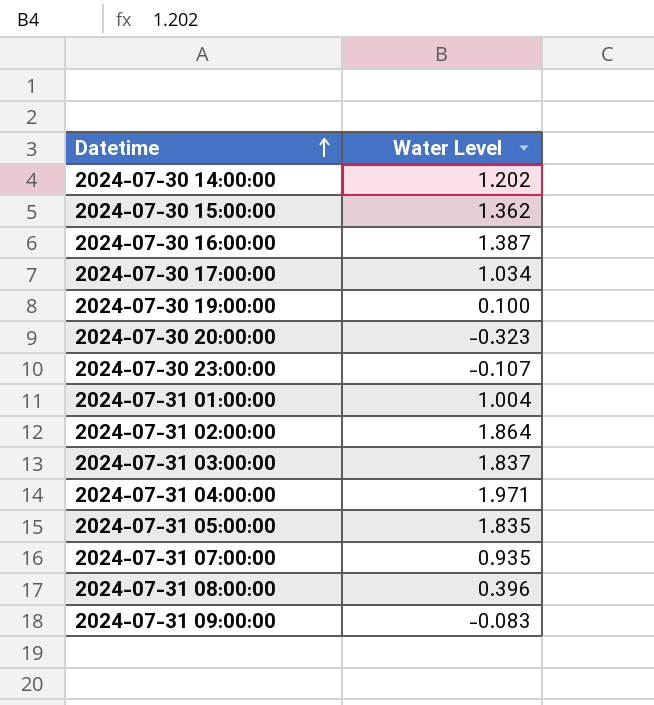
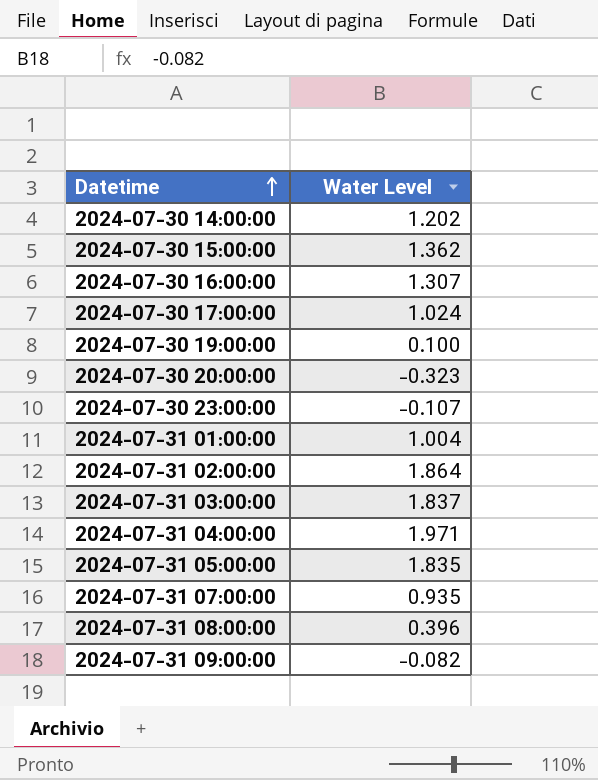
2024-07-30 16:00:00 | Water Level: 1.387 -> 1.307
2024-07-30 17:00:00 | Water Level: 1.034 -> 1.024
2024-07-31 09:00:00 | Water Level: -0.083 -> -0.082

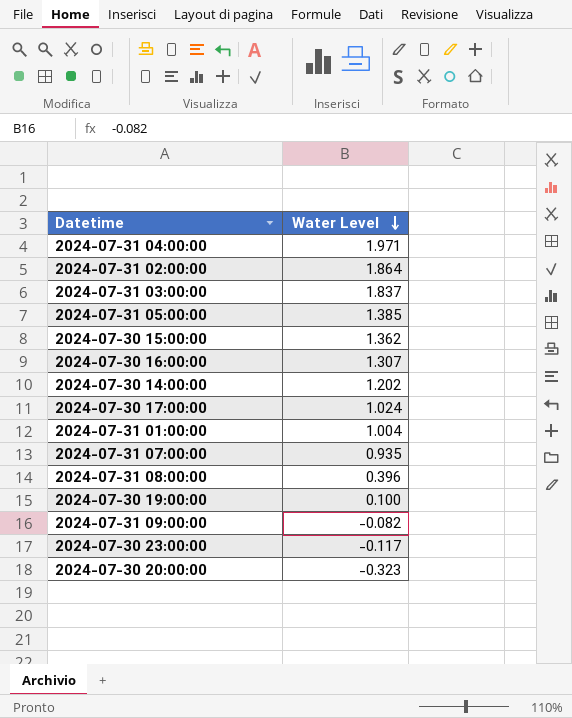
row order: Datetime ascending -> Water Level descending
2024-07-31 05:00:00 | Water Level: 1.835 -> 1.385
2024-07-30 23:00:00 | Water Level: -0.107 -> -0.117

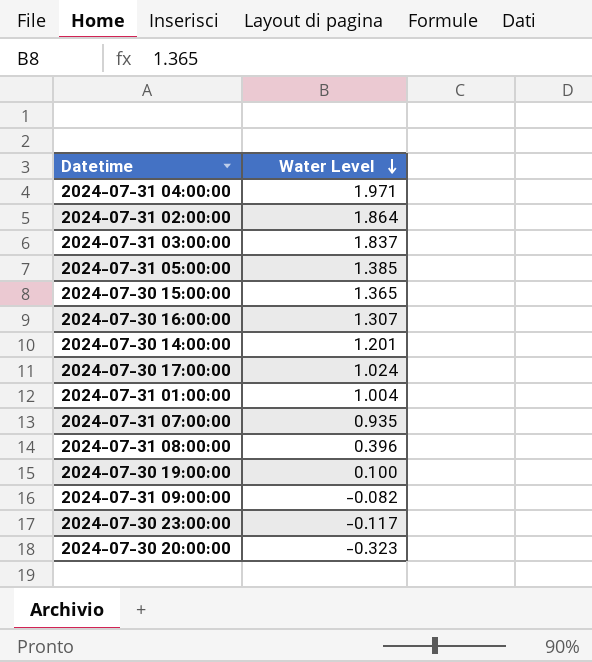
2024-07-30 15:00:00 | Water Level: 1.362 -> 1.365
2024-07-30 14:00:00 | Water Level: 1.202 -> 1.201

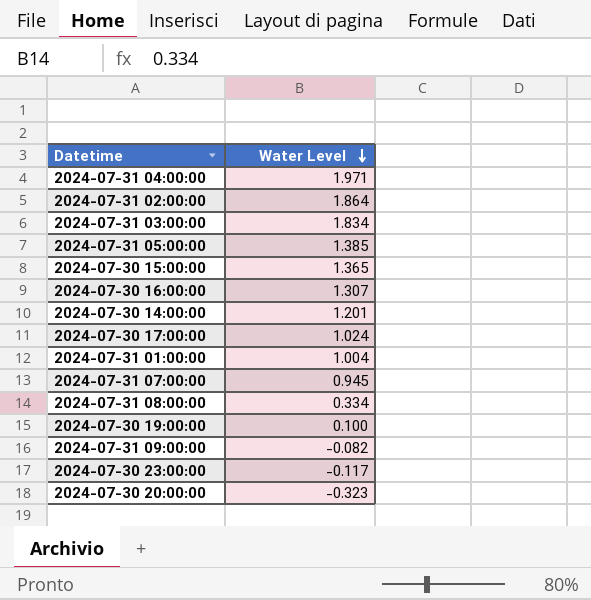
2024-07-31 03:00:00 | Water Level: 1.837 -> 1.834
2024-07-31 07:00:00 | Water Level: 0.935 -> 0.945
2024-07-31 08:00:00 | Water Level: 0.396 -> 0.334

